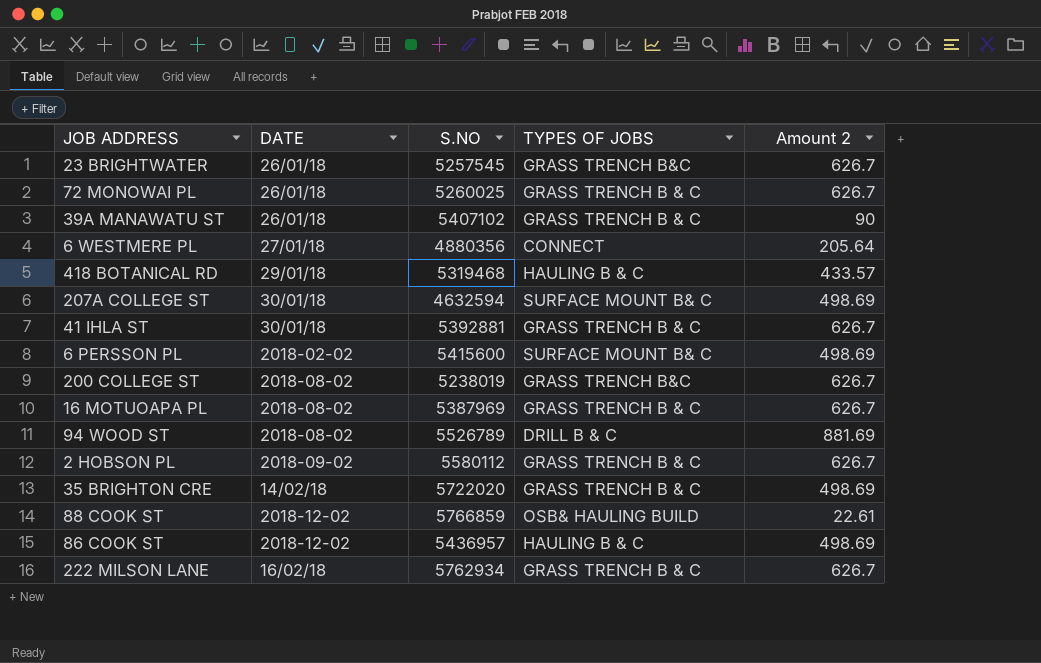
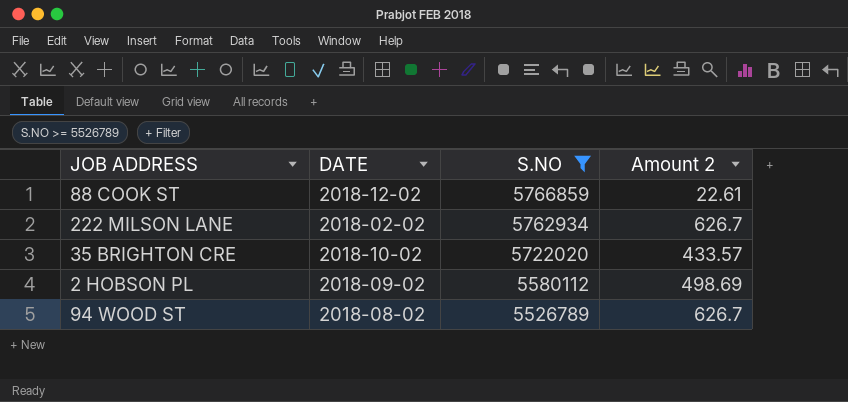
filter: none -> S.NO >= 5526789
row order: none -> S.NO descending
column TYPES OF JOBS | position: 4 -> none
222 MILSON LANE | DATE: 16/02/18 -> 2018-02-02
35 BRIGHTON CRE | DATE: 14/02/18 -> 2018-10-02
35 BRIGHTON CRE | Amount 2: 498.69 -> 433.57
2 HOBSON PL | Amount 2: 626.7 -> 498.69
94 WOOD ST | Amount 2: 881.69 -> 626.7

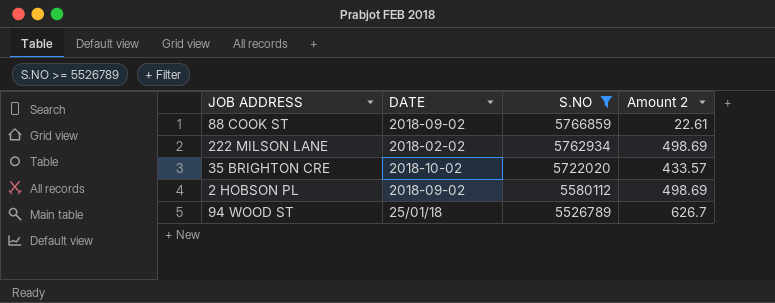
88 COOK ST | DATE: 2018-12-02 -> 2018-09-02
222 MILSON LANE | Amount 2: 626.7 -> 498.69
94 WOOD ST | DATE: 2018-08-02 -> 25/01/18

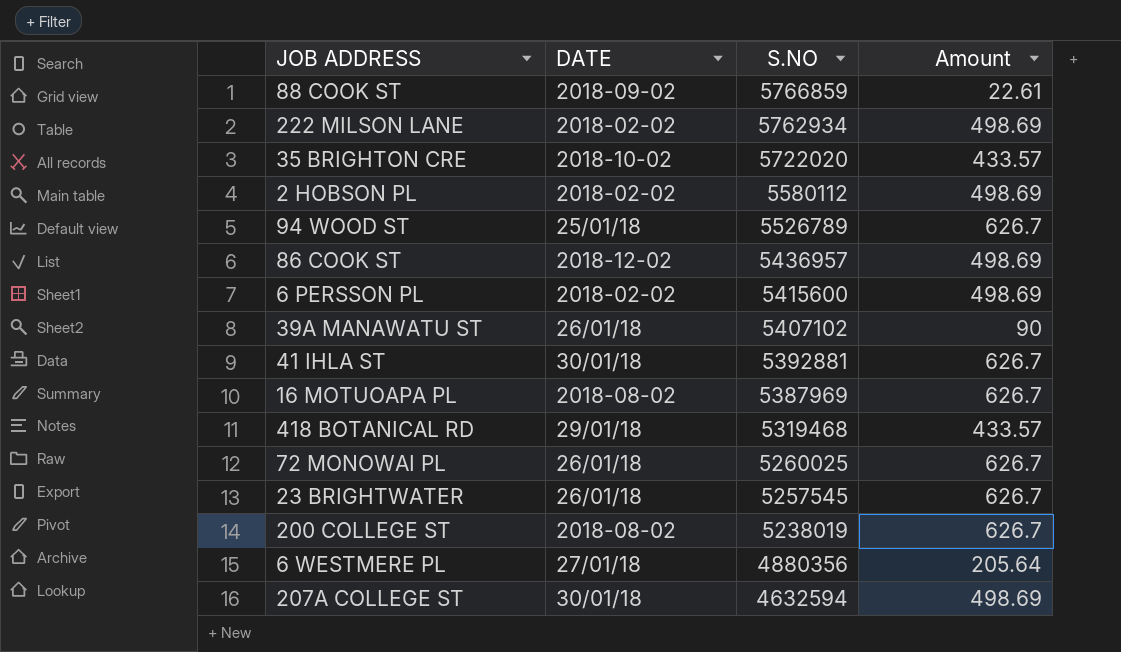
filter: S.NO >= 5526789 -> none
column name: Amount 2 -> Amount
2 HOBSON PL | DATE: 2018-09-02 -> 2018-02-02

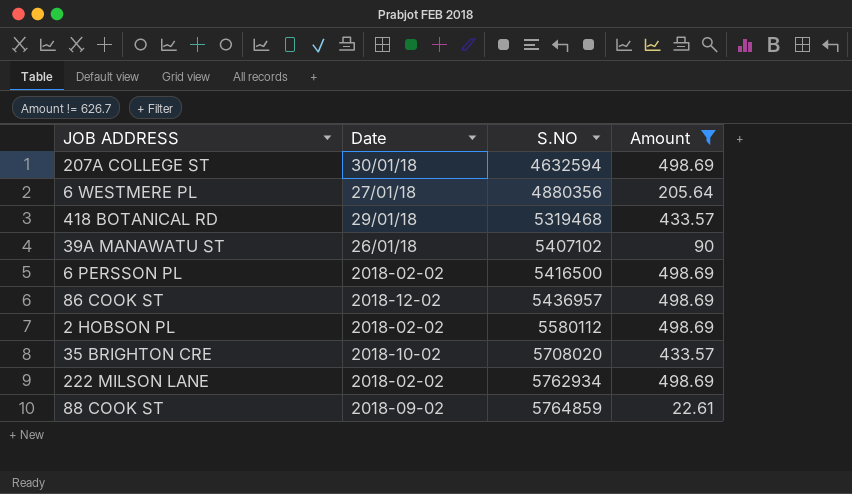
filter: none -> Amount != 626.7
row order: S.NO descending -> S.NO ascending
column name: DATE -> Date
6 PERSSON PL | S.NO: 5415600 -> 5416500
35 BRIGHTON CRE | S.NO: 5722020 -> 5708020
88 COOK ST | S.NO: 5766859 -> 5764859

